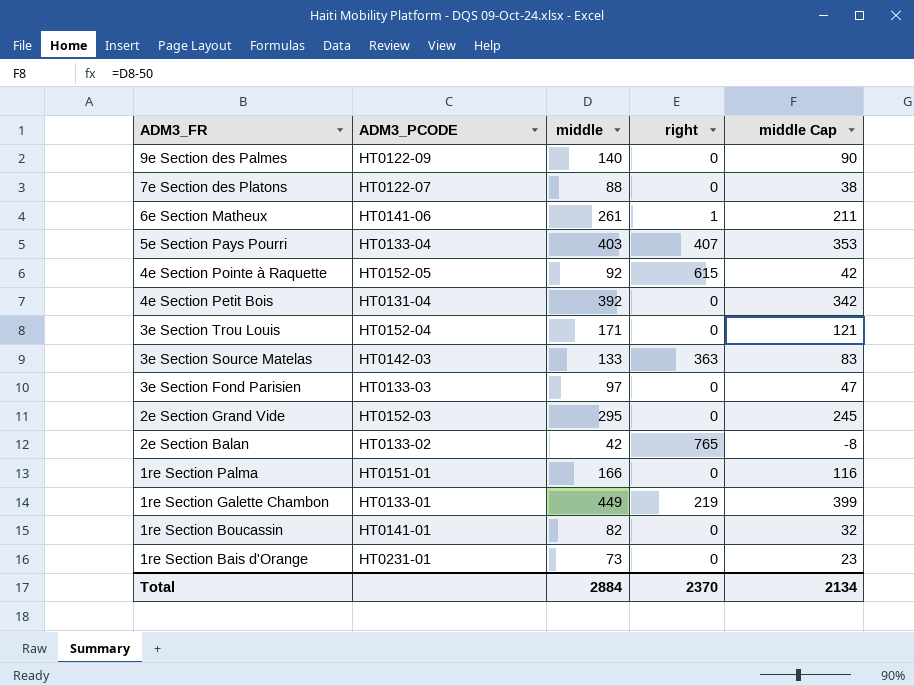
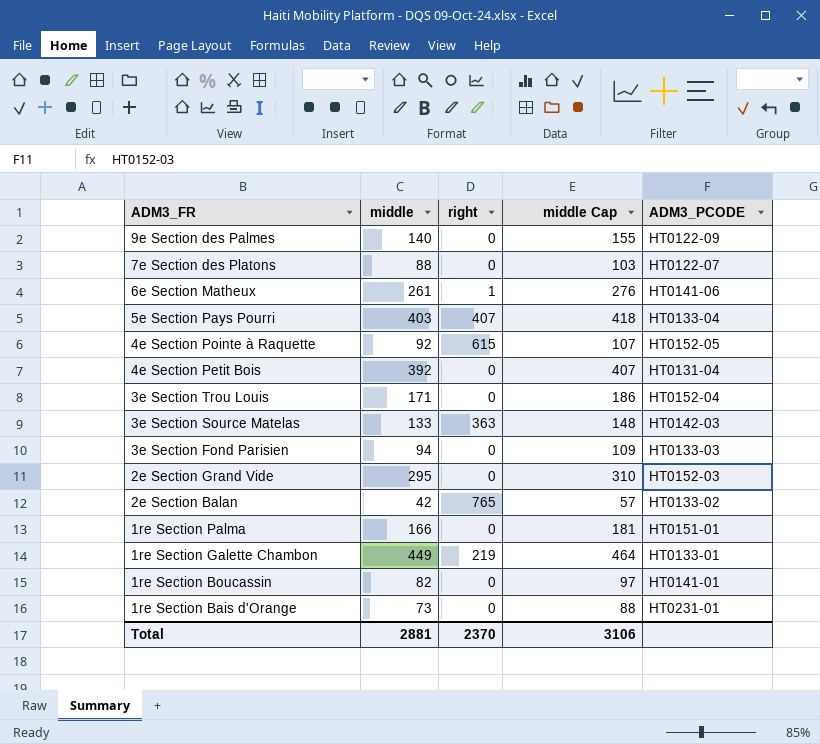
column middle Cap | formula: [middle] - 50 -> [middle] + 15
column ADM3_PCODE | position: 2 -> 5
3e Section Fond Parisien | middle: 97 -> 94
Total | middle: 2884 -> 2881
Total | middle Cap: 2134 -> 3106

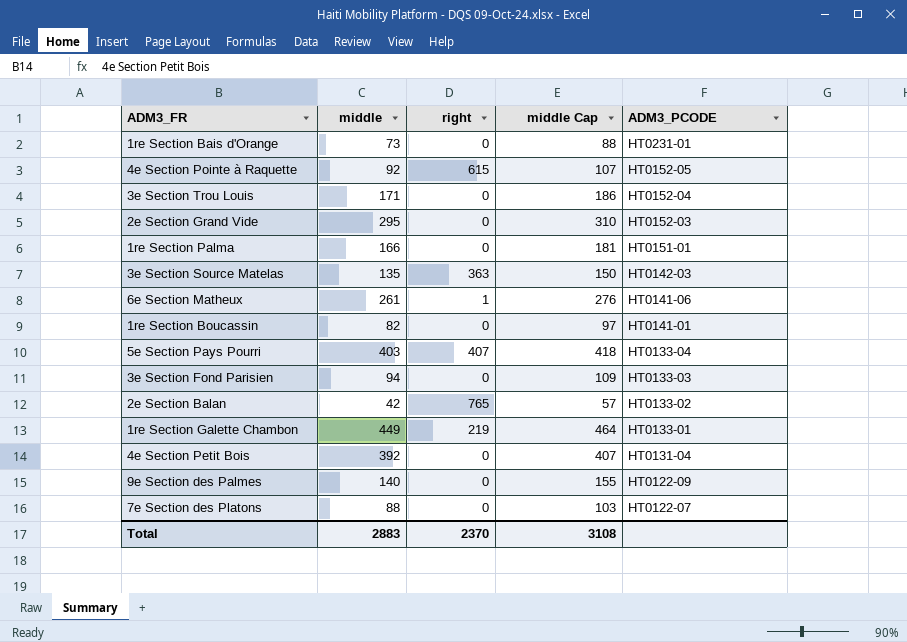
row order: ADM3_FR descending -> ADM3_PCODE descending
3e Section Source Matelas | middle: 133 -> 135
3e Section Source Matelas | middle Cap: 148 -> 150
Total | middle: 2881 -> 2883
Total | middle Cap: 3106 -> 3108

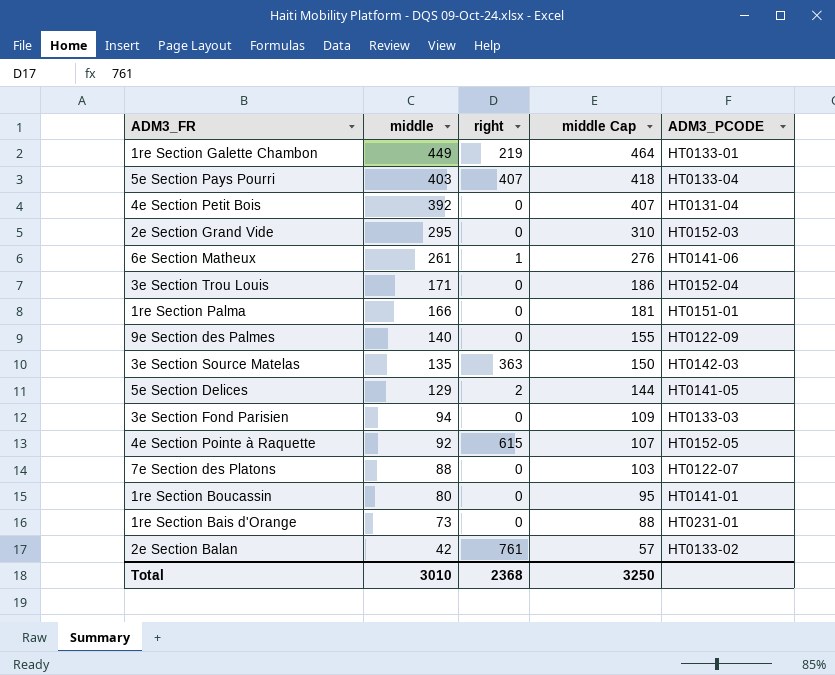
row order: ADM3_PCODE descending -> middle descending
row 5e Section Delices: none -> 129 | 2 | 144 | HT0141-05
1re Section Boucassin | middle: 82 -> 80
1re Section Boucassin | middle Cap: 97 -> 95
2e Section Balan | right: 765 -> 761
Total | middle: 2883 -> 3010
Total | right: 2370 -> 2368
Total | middle Cap: 3108 -> 3250

